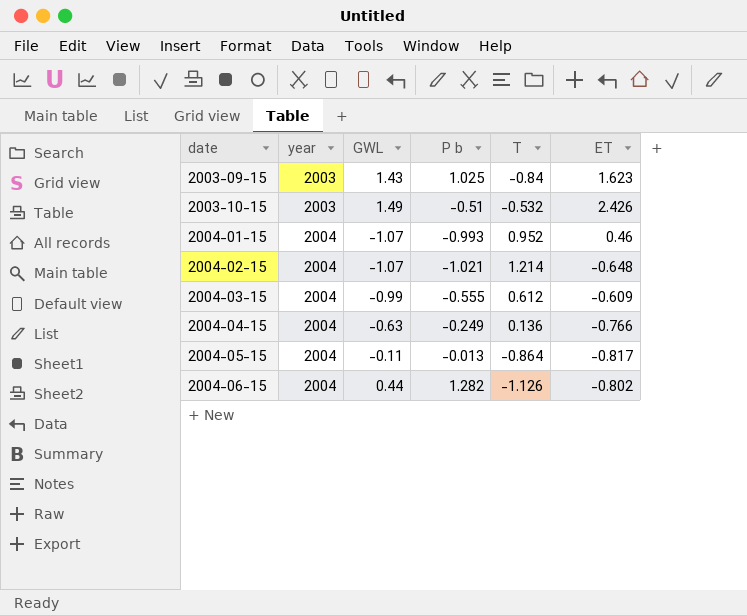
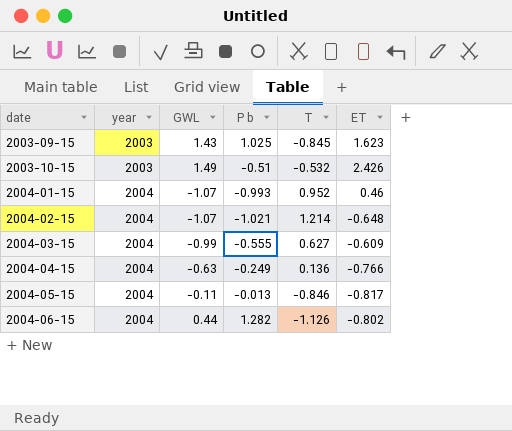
2003-09-15 | T: -0.84 -> -0.845
2004-03-15 | T: 0.612 -> 0.627
2004-05-15 | T: -0.864 -> -0.846

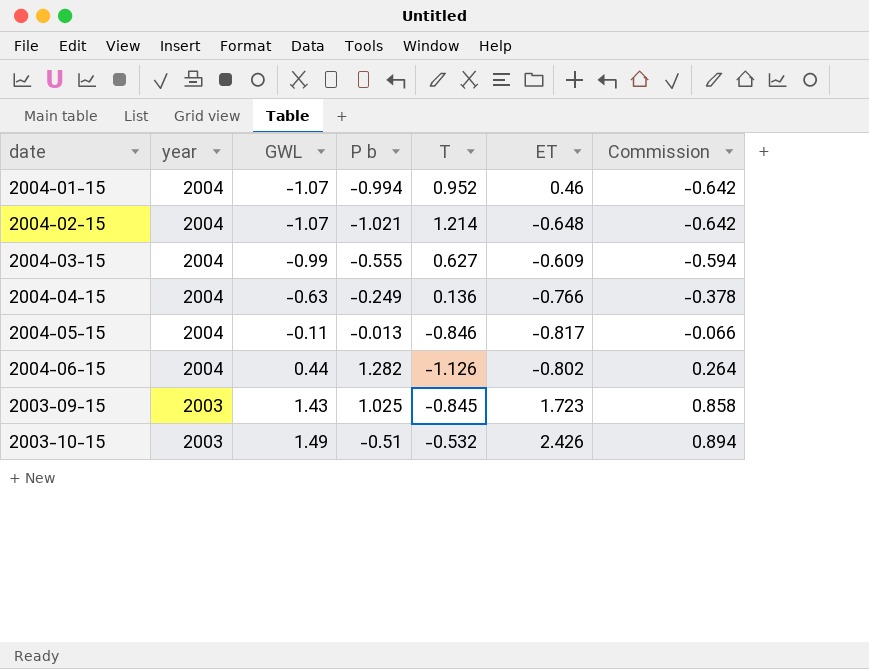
row order: date ascending -> year descending
column Commission | formula: none -> [GWL] * 0.6
2004-01-15 | P b: -0.993 -> -0.994
2003-09-15 | ET: 1.623 -> 1.723

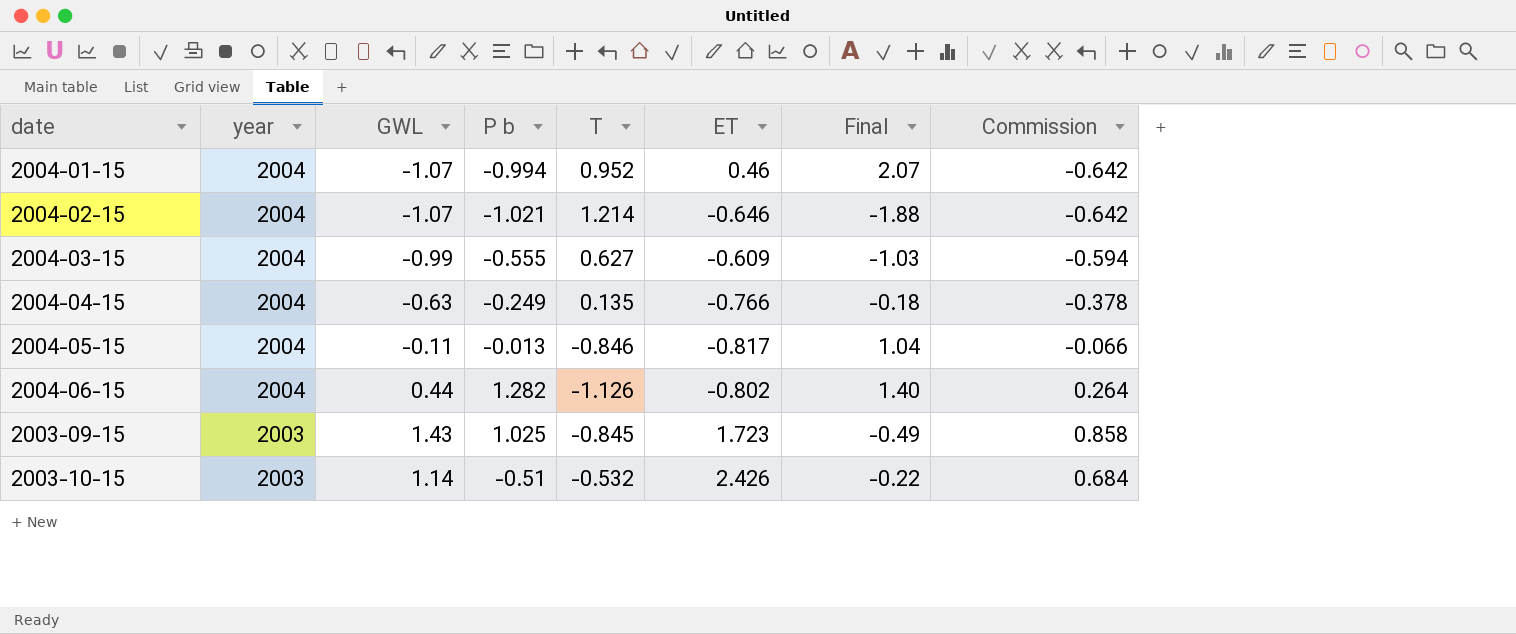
column Final | formula: none -> [T] / [ET]
2004-02-15 | ET: -0.648 -> -0.646
2004-04-15 | T: 0.136 -> 0.135
2003-10-15 | GWL: 1.49 -> 1.14
2003-10-15 | Commission: 0.894 -> 0.684

